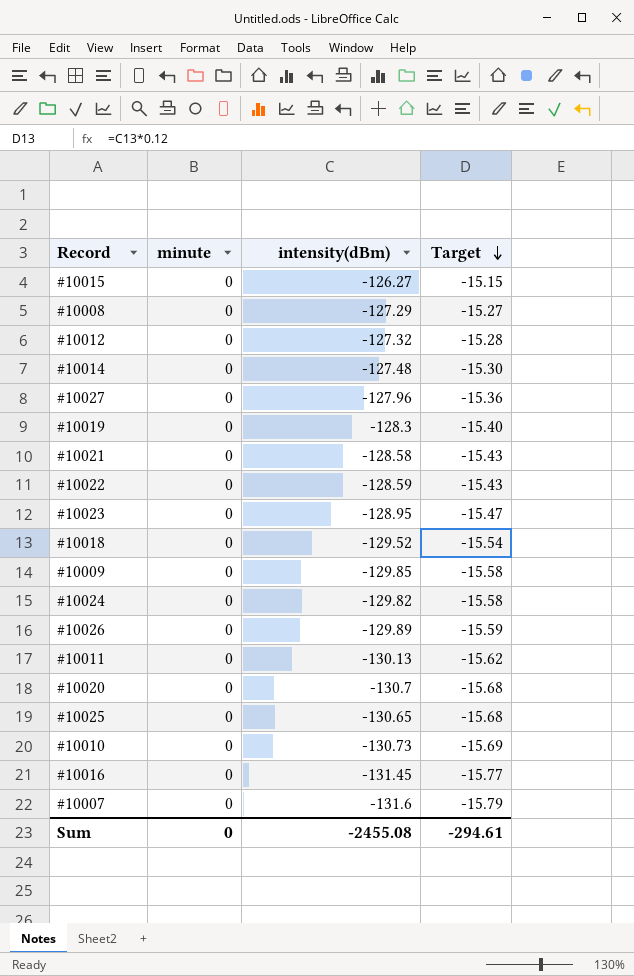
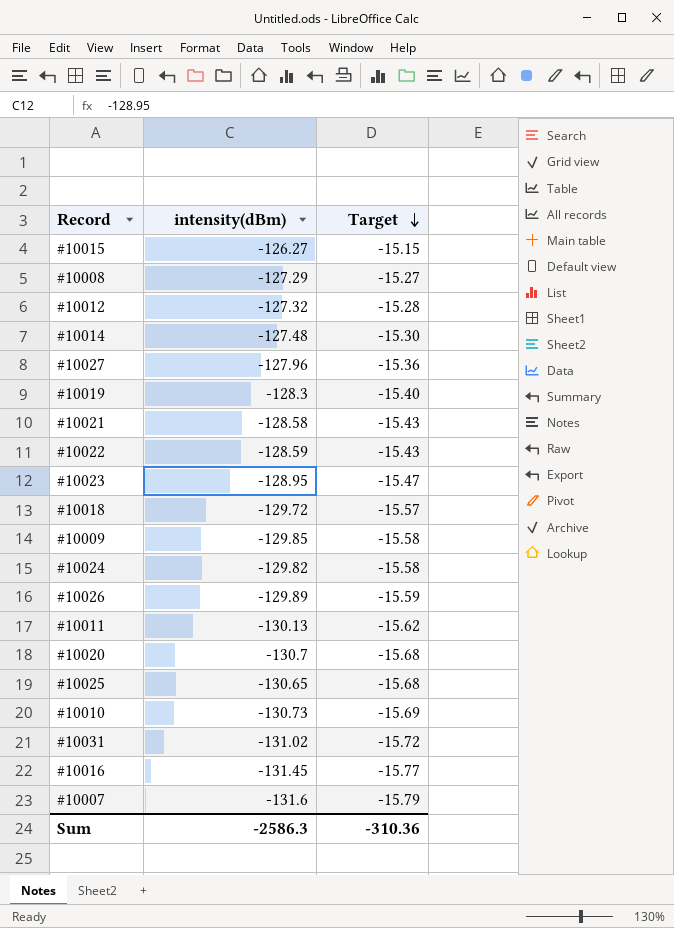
column minute | position: 2 -> none
#10018 | intensity(dBm): -129.52 -> -129.72
#10018 | Target: -15.54 -> -15.57
row #10031: none -> -131.02 | -15.72
Sum | intensity(dBm): -2455.08 -> -2586.3
Sum | Target: -294.61 -> -310.36

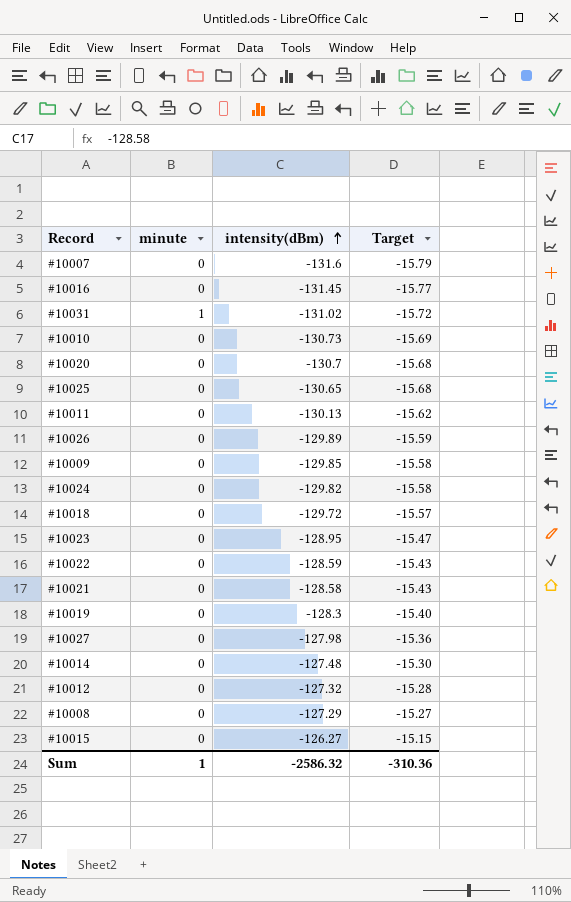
row order: Target descending -> intensity(dBm) ascending
column minute | position: none -> 2
#10027 | intensity(dBm): -127.96 -> -127.98
Sum | intensity(dBm): -2586.3 -> -2586.32

